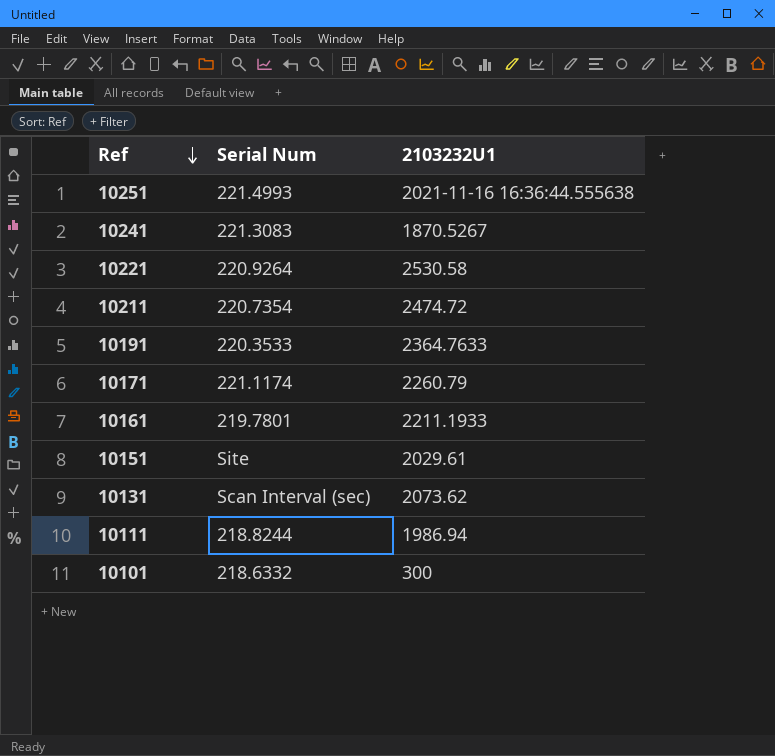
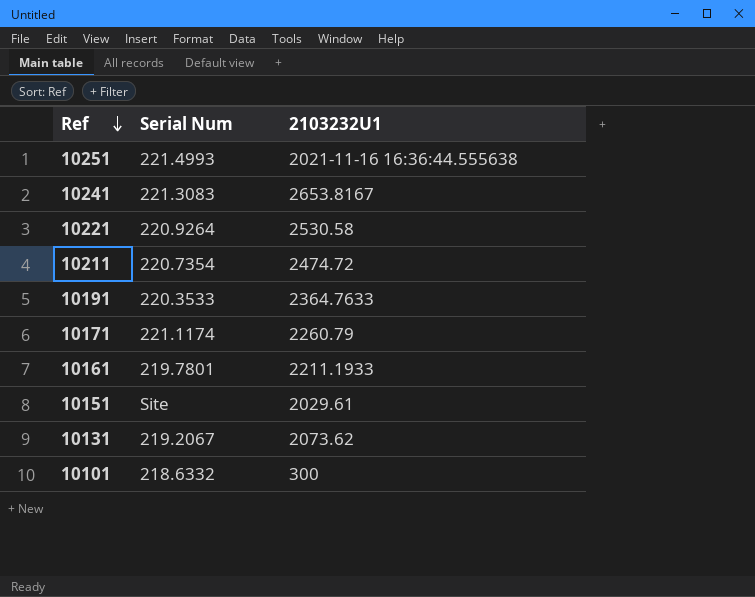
row 10111: 218.8244 | 1986.94 -> none
10241 | 2103232U1: 1870.5267 -> 2653.8167
10131 | Serial Num: Scan Interval (sec) -> 219.2067

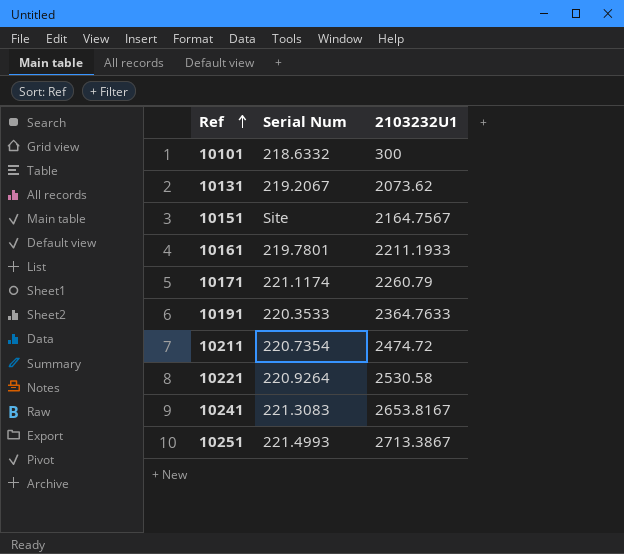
row order: Ref descending -> Ref ascending
10151 | 2103232U1: 2029.61 -> 2164.7567
10251 | 2103232U1: 2021-11-16 16:36:44.555638 -> 2713.3867

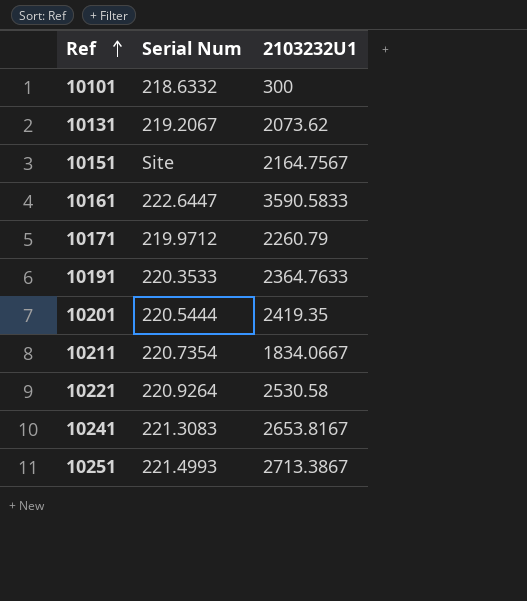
10161 | Serial Num: 219.7801 -> 222.6447
10161 | 2103232U1: 2211.1933 -> 3590.5833
10171 | Serial Num: 221.1174 -> 219.9712
row 10201: none -> 220.5444 | 2419.35
10211 | 2103232U1: 2474.72 -> 1834.0667

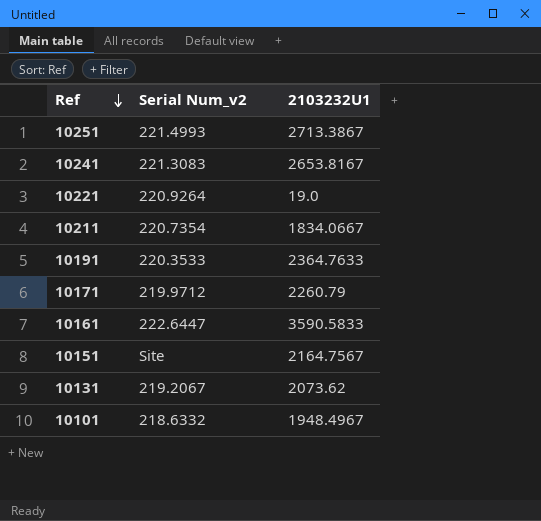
row order: Ref ascending -> Ref descending
column name: Serial Num -> Serial Num_v2
row 10201: 220.5444 | 2419.35 -> none
10221 | 2103232U1: 2530.58 -> 19.0
10101 | 2103232U1: 300 -> 1948.4967

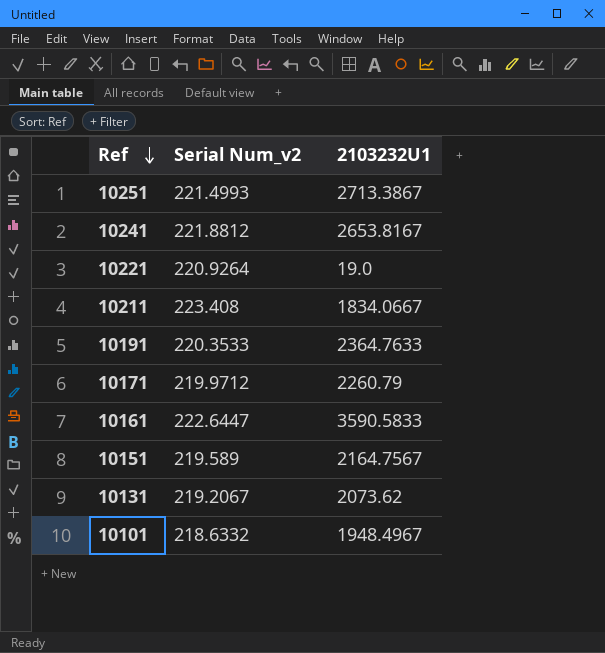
10241 | Serial Num_v2: 221.3083 -> 221.8812
10211 | Serial Num_v2: 220.7354 -> 223.408
10151 | Serial Num_v2: Site -> 219.589

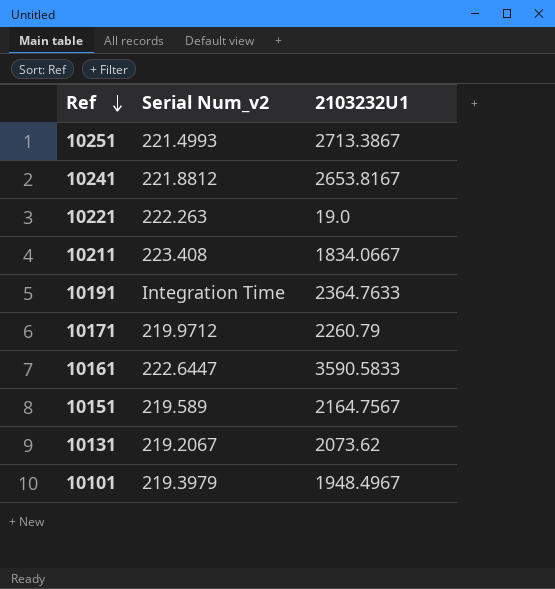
10221 | Serial Num_v2: 220.9264 -> 222.263
10191 | Serial Num_v2: 220.3533 -> Integration Time
10101 | Serial Num_v2: 218.6332 -> 219.3979

